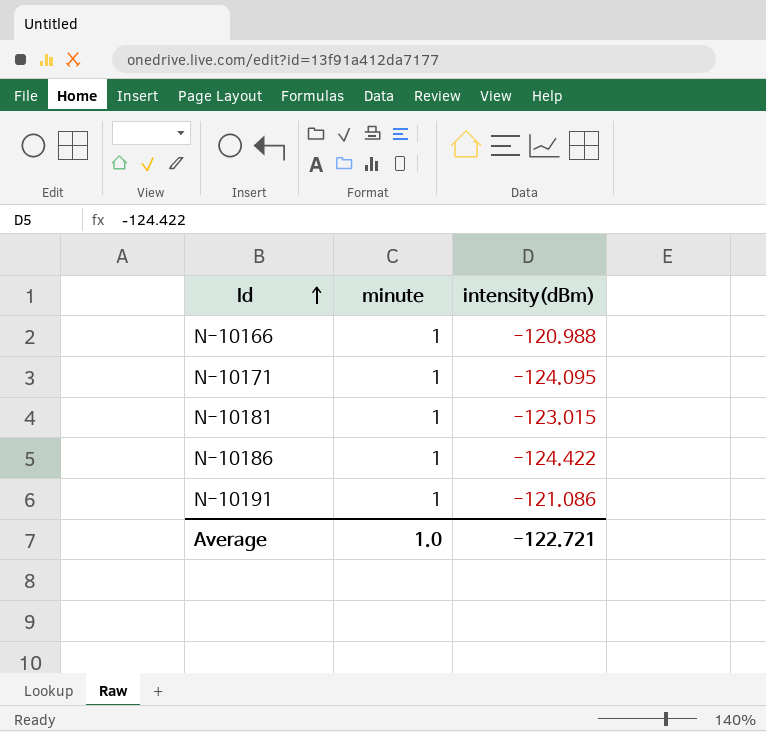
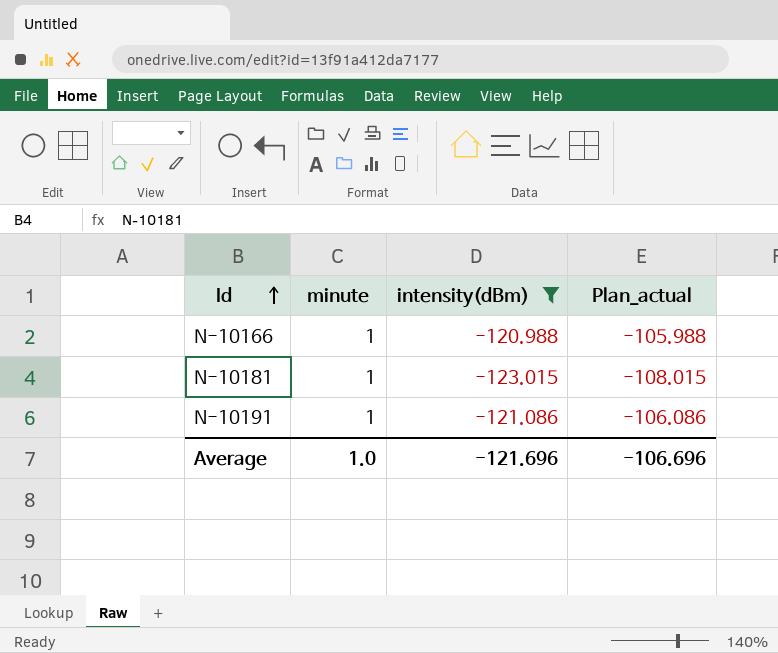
filter: none -> intensity(dBm) >= -123.015
column Plan_actual | formula: none -> [intensity(dBm)] + 15
Average | intensity(dBm): -122.721 -> -121.696

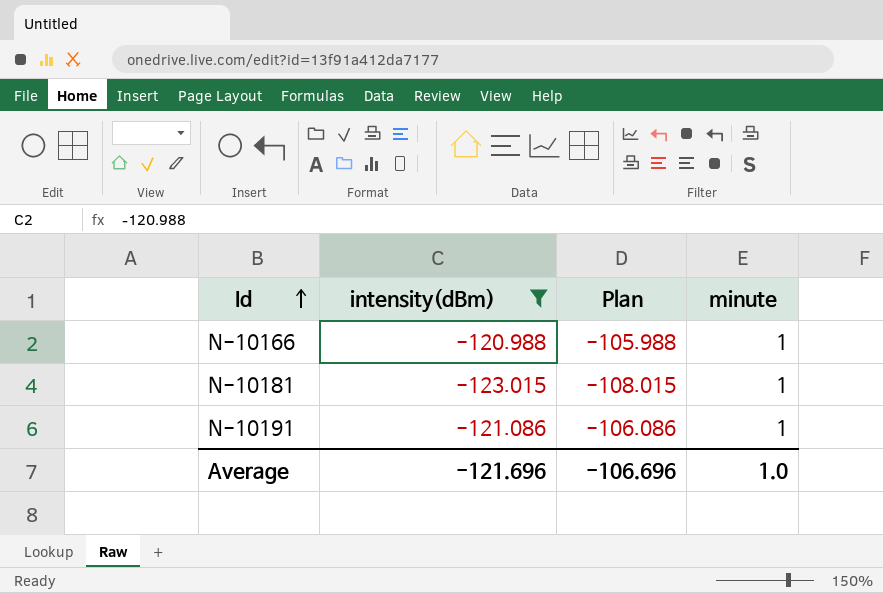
column name: Plan_actual -> Plan
column minute | position: 2 -> 4

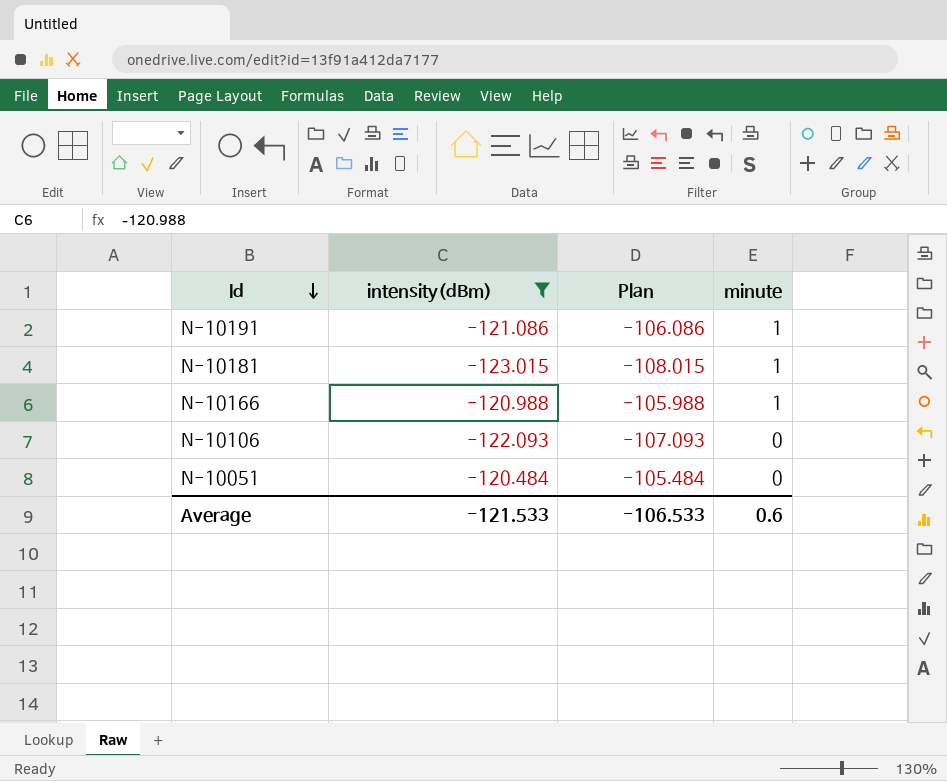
row order: Id ascending -> Id descending
row N-10106: none -> -122.093 | -107.093 | 0
row N-10051: none -> -120.484 | -105.484 | 0
Average | intensity(dBm): -121.696 -> -121.533
Average | Plan: -106.696 -> -106.533
Average | minute: 1.0 -> 0.6

